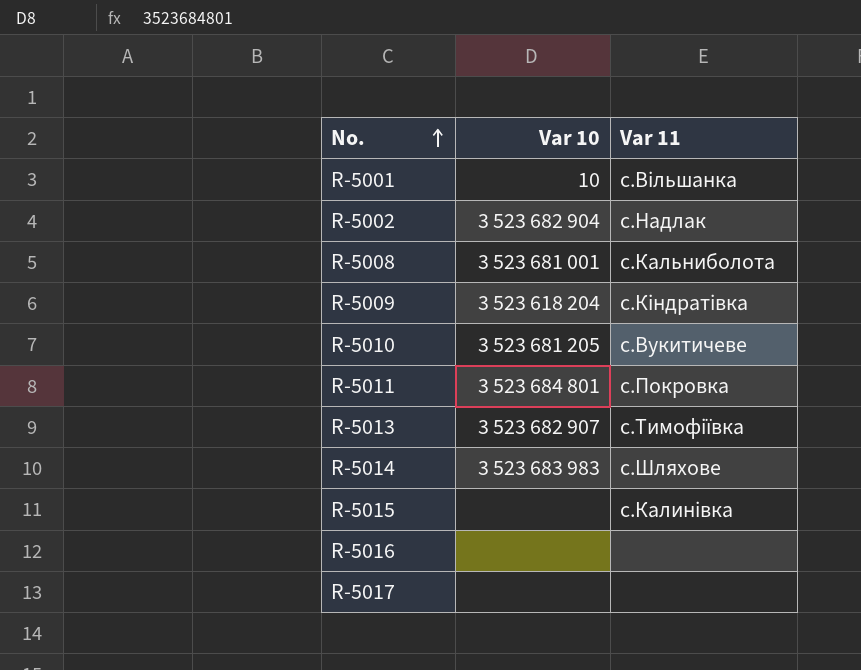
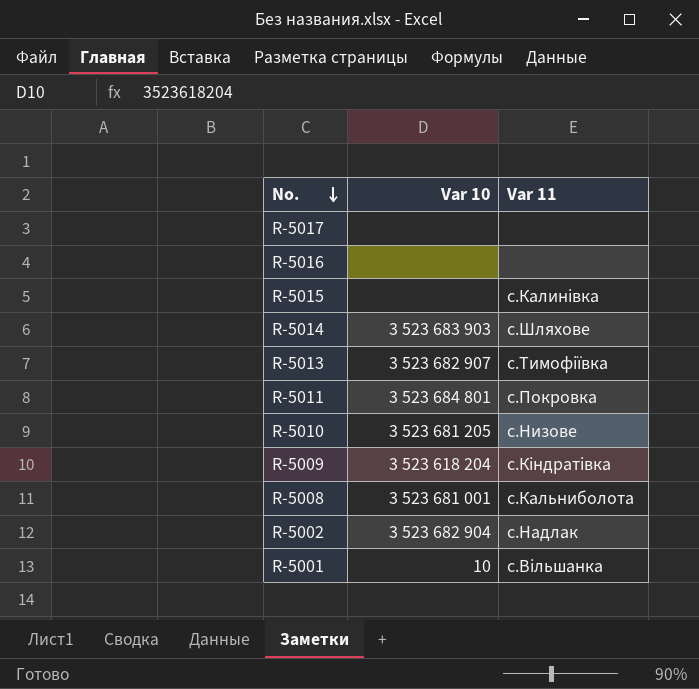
row order: No. ascending -> No. descending
R-5014 | Var 10: 3 523 683 983 -> 3 523 683 903
R-5010 | Var 11: с.Вукитичеве -> с.Низове

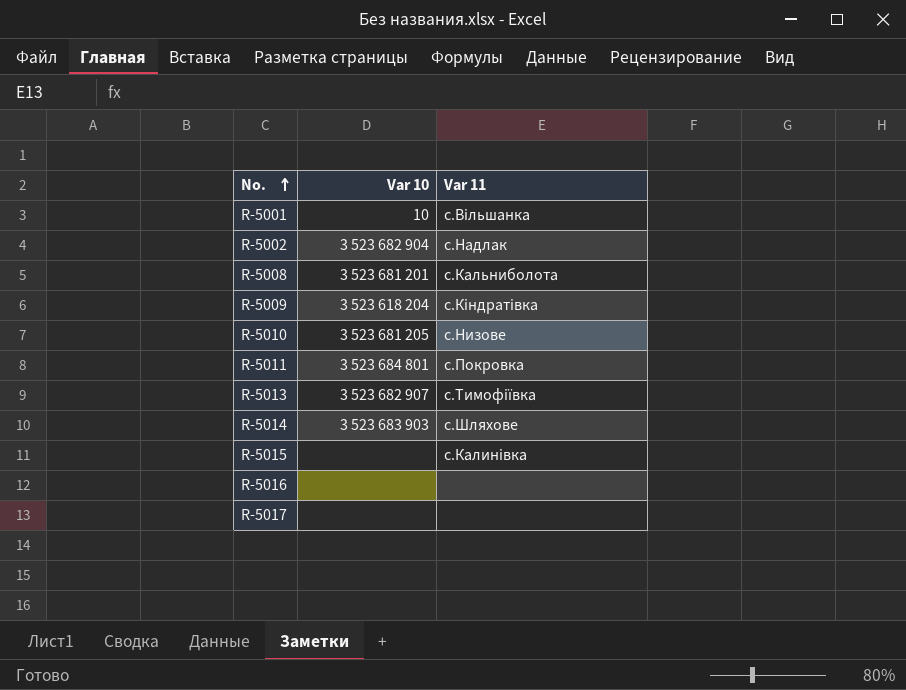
row order: No. descending -> No. ascending
R-5008 | Var 10: 3 523 681 001 -> 3 523 681 201

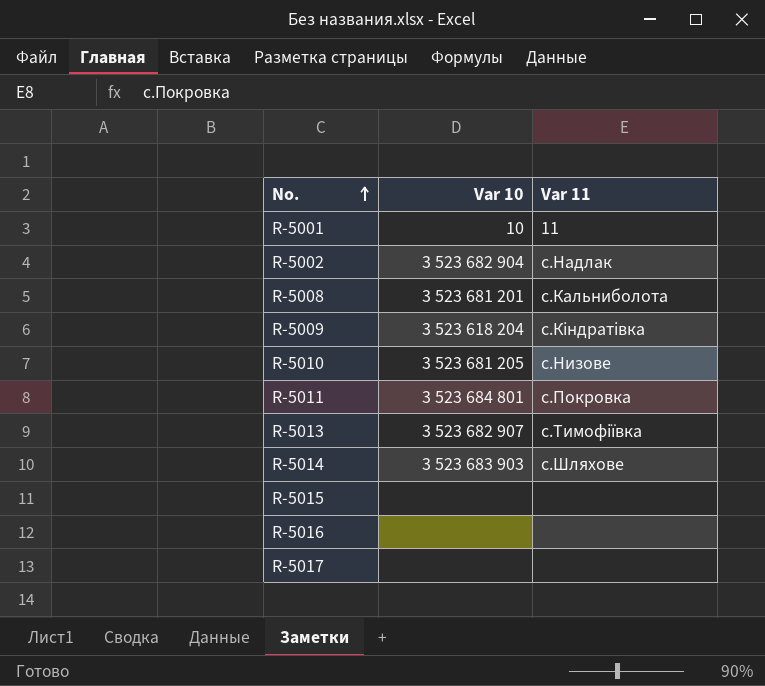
R-5001 | Var 11: с.Вільшанка -> 11
R-5015 | Var 11: с.Калинівка -> none

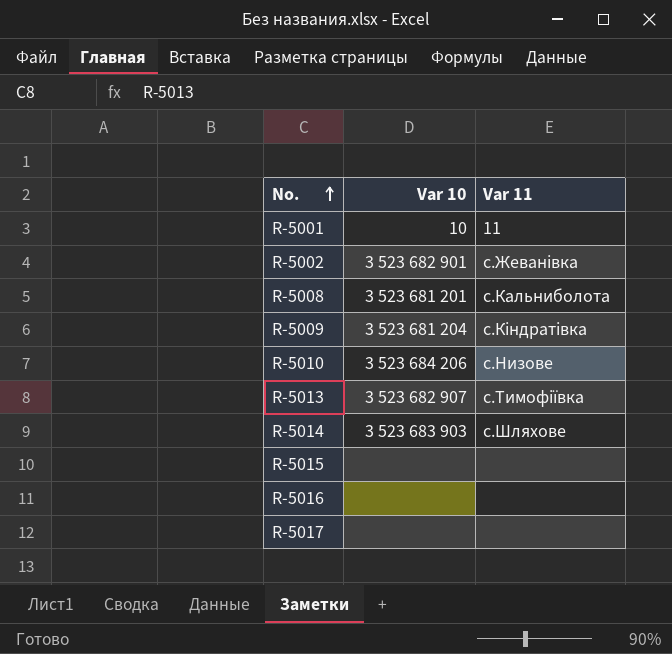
row R-5011: 3 523 684 801 | с.Покровка -> none
R-5002 | Var 10: 3 523 682 904 -> 3 523 682 901
R-5002 | Var 11: с.Надлак -> с.Жеванівка
R-5009 | Var 10: 3 523 618 204 -> 3 523 681 204
R-5010 | Var 10: 3 523 681 205 -> 3 523 684 206

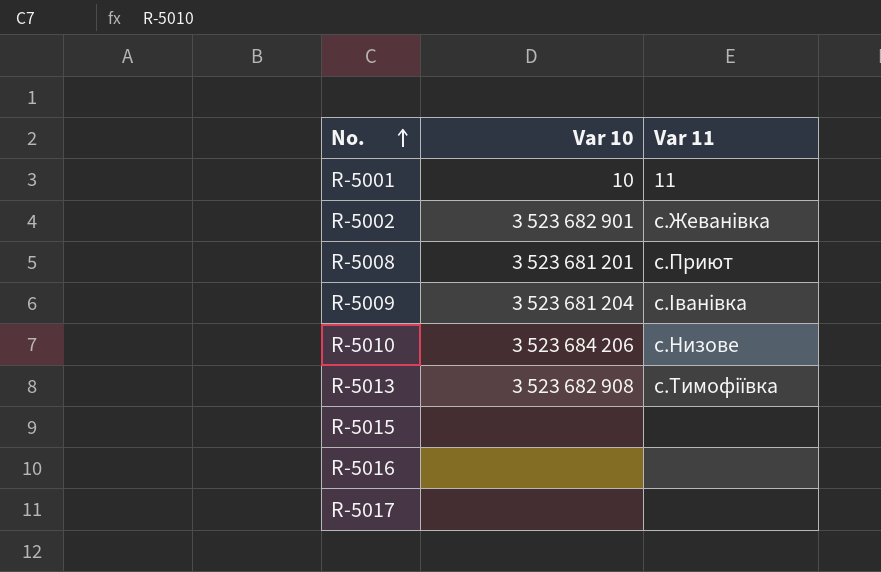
row R-5014: 3 523 683 903 | с.Шляхове -> none
R-5008 | Var 11: с.Кальниболота -> с.Приют
R-5009 | Var 11: с.Кіндратівка -> с.Іванівка
R-5013 | Var 10: 3 523 682 907 -> 3 523 682 908

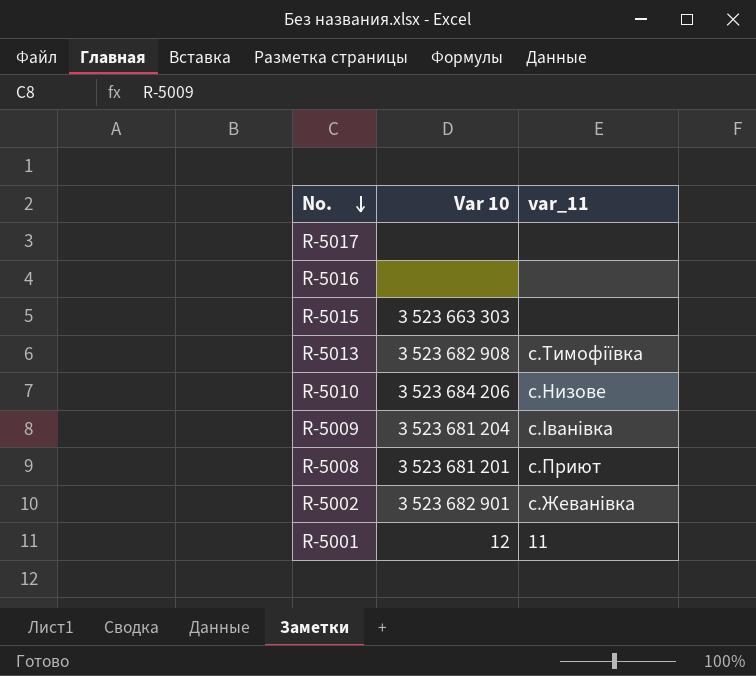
row order: No. ascending -> No. descending
column name: Var 11 -> var_11
R-5015 | Var 10: none -> 3 523 663 303
R-5001 | Var 10: 10 -> 12

